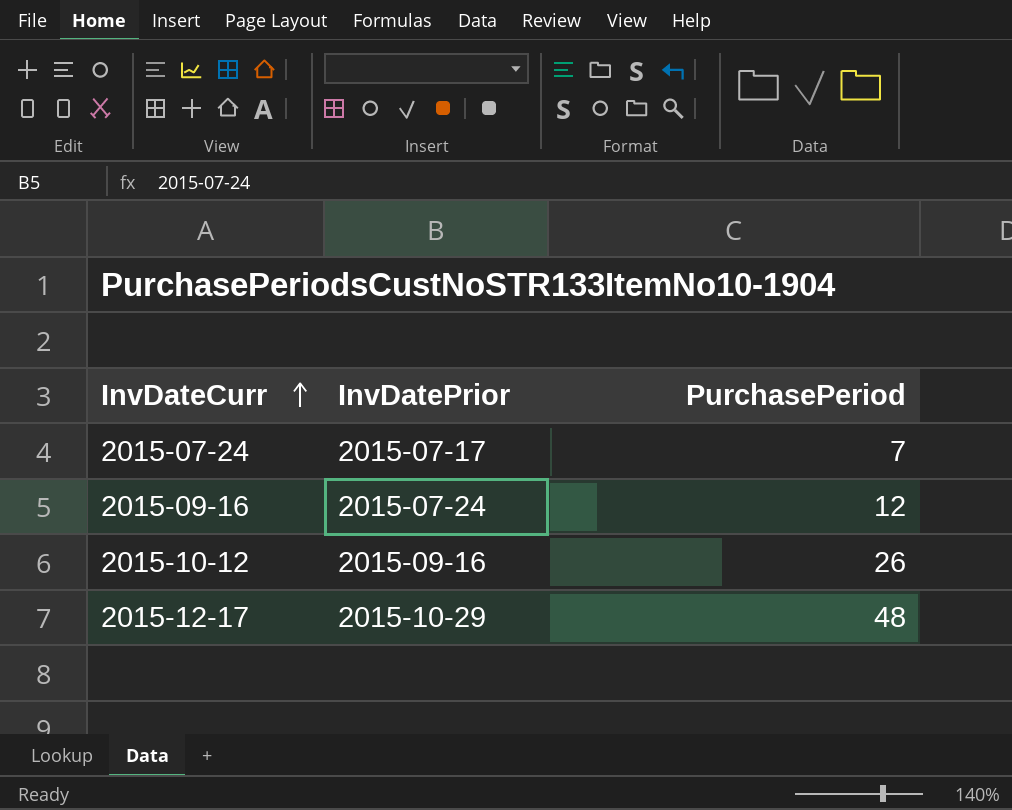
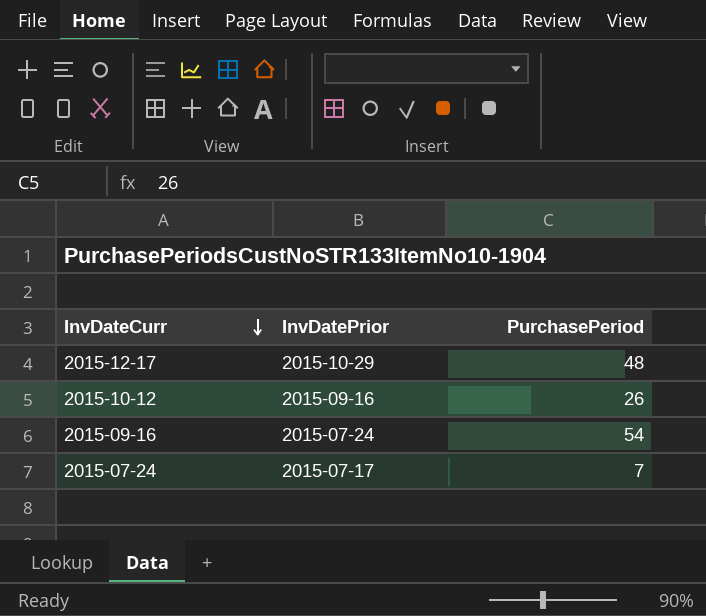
row order: InvDateCurr ascending -> InvDateCurr descending
2015-09-16 | PurchasePeriod: 12 -> 54

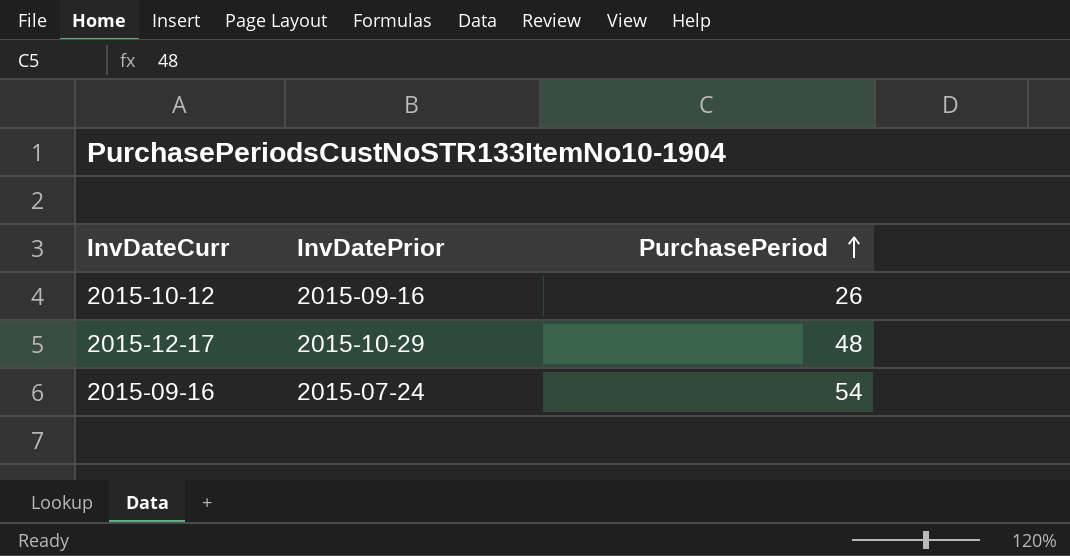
row order: InvDateCurr descending -> PurchasePeriod ascending
row 2015-07-24: 2015-07-17 | 7 -> none

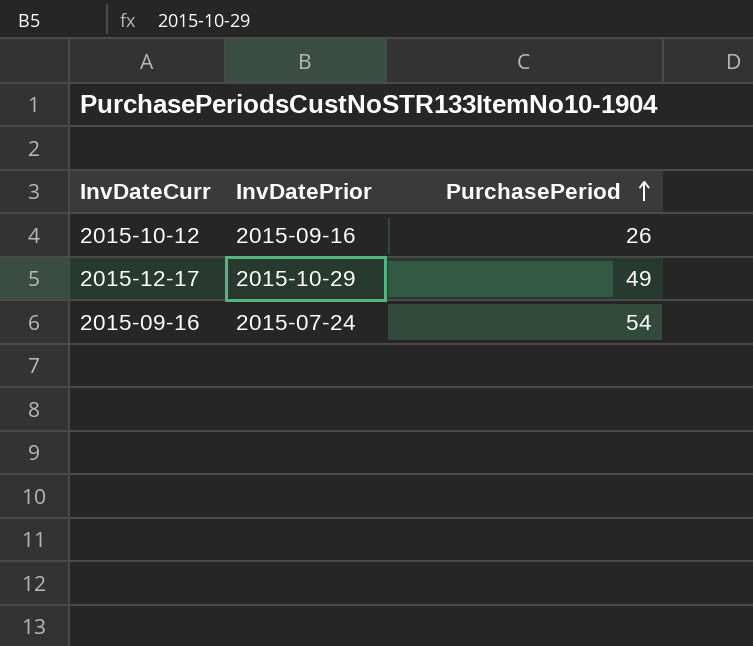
2015-12-17 | PurchasePeriod: 48 -> 49

